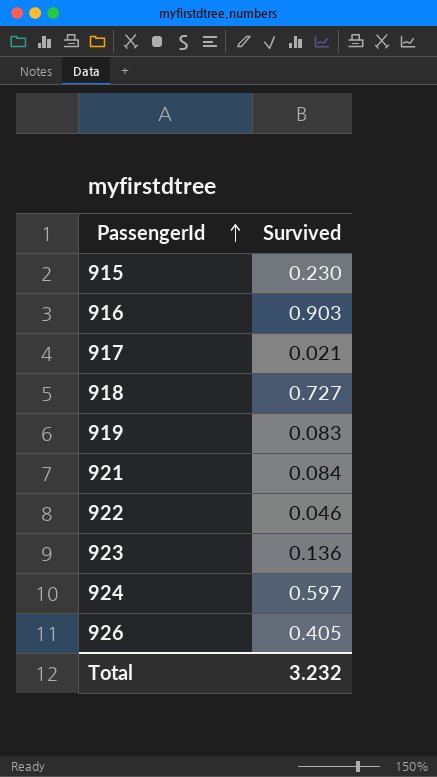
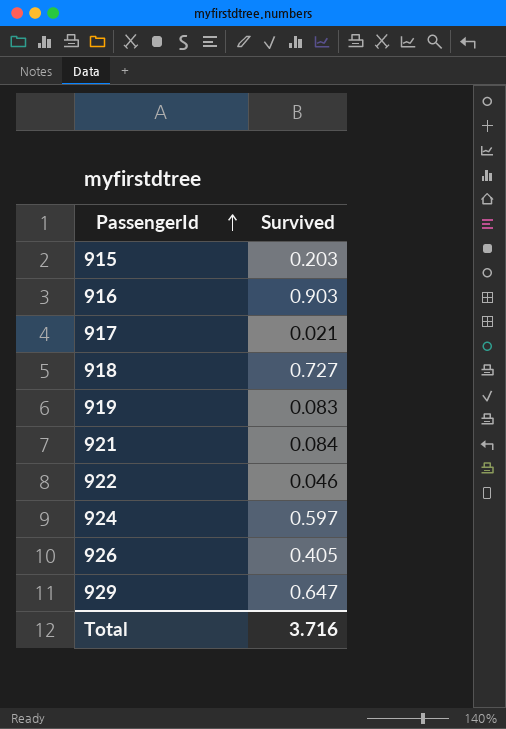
row 923: 0.136 -> none
915 | Survived: 0.230 -> 0.203
row 929: none -> 0.647
Total | Survived: 3.232 -> 3.716

